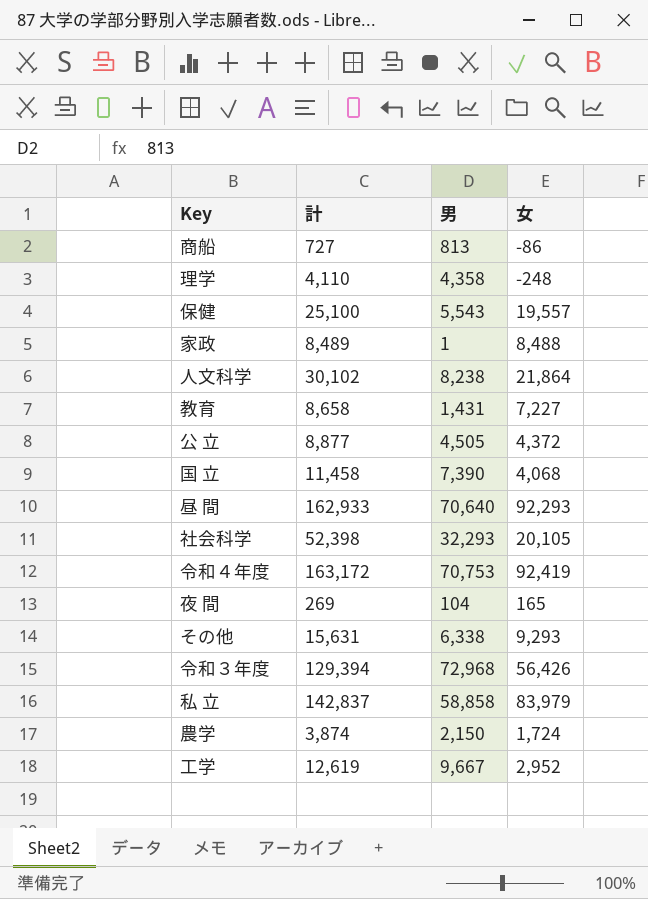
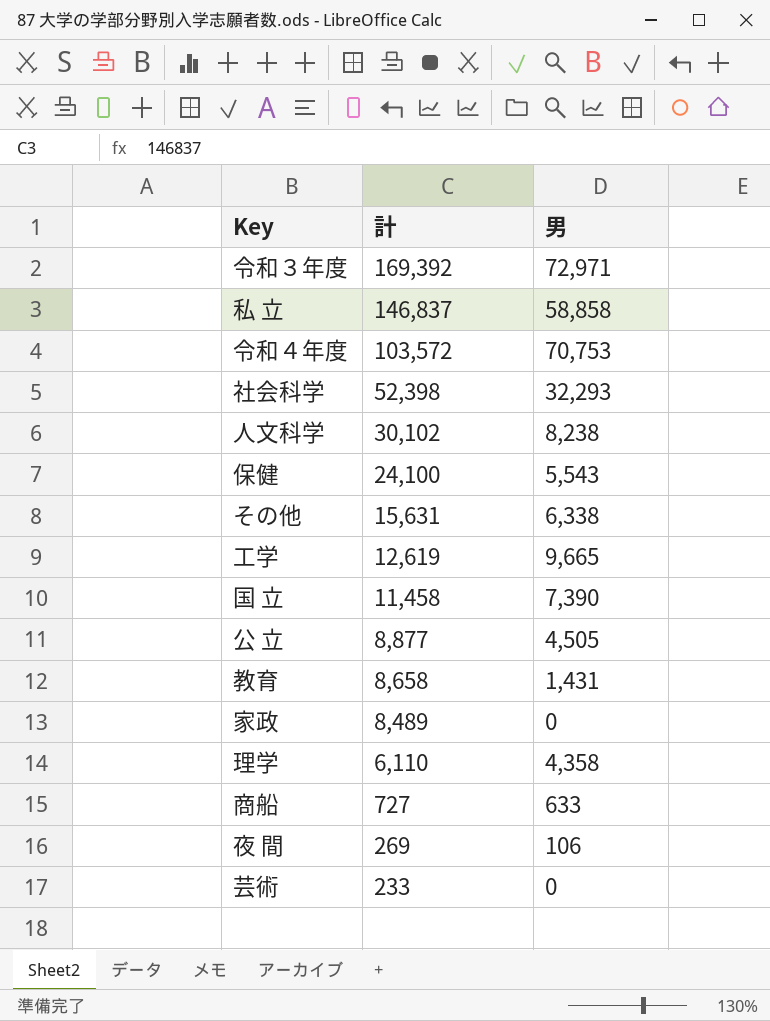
row order: none -> 計 descending
column 女 | formula: [計] - [男] -> none
row 昼 間: 162,933 | 70,640 | 92,293 -> none
row 農学: 3,874 | 2,150 | 1,724 -> none
令和３年度 | 計: 129,394 -> 169,392
令和３年度 | 男: 72,968 -> 72,971
私 立 | 計: 142,837 -> 146,837
令和４年度 | 計: 163,172 -> 103,572
保健 | 計: 25,100 -> 24,100
工学 | 男: 9,667 -> 9,665
家政 | 男: 1 -> 0
理学 | 計: 4,110 -> 6,110
商船 | 男: 813 -> 633
夜 間 | 男: 104 -> 106
row 芸術: none -> 233 | 0

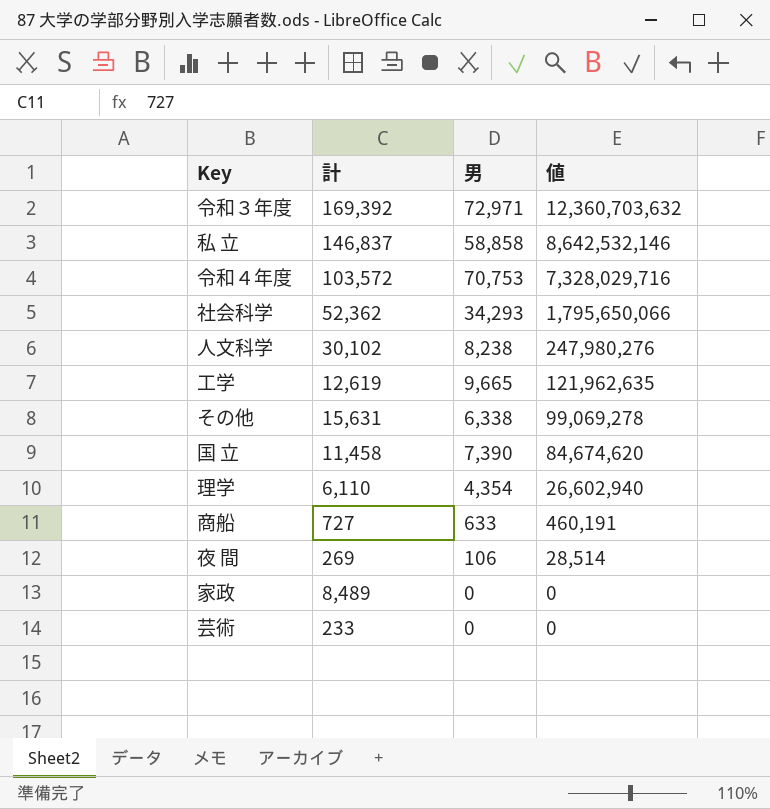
row order: 計 descending -> 値 descending
column 値 | formula: none -> [計] * [男]
row 保健: 24,100 | 5,543 -> none
row 公 立: 8,877 | 4,505 -> none
row 教育: 8,658 | 1,431 -> none
社会科学 | 計: 52,398 -> 52,362
社会科学 | 男: 32,293 -> 34,293
理学 | 男: 4,358 -> 4,354

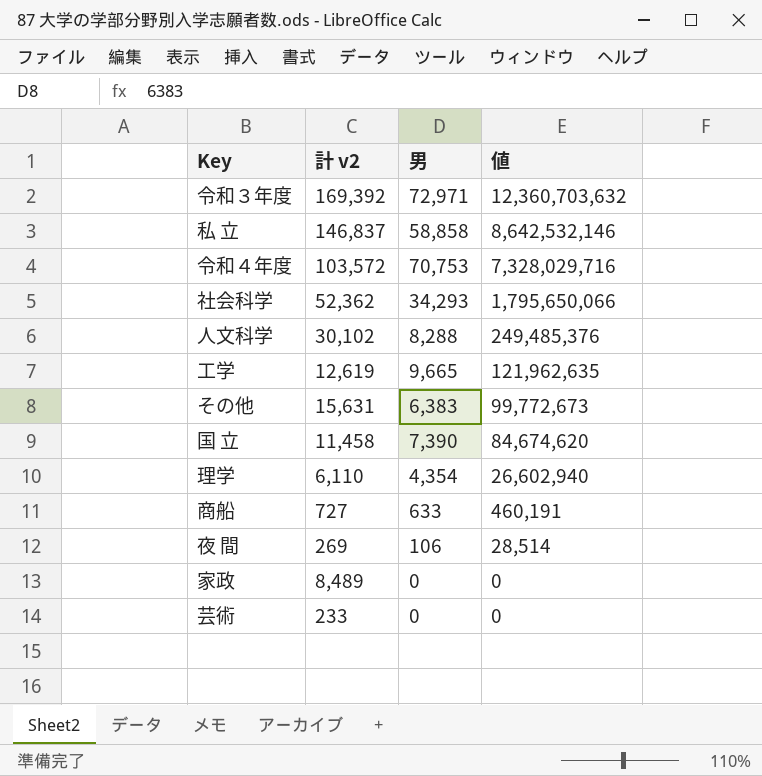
column name: 計 -> 計 v2
人文科学 | 男: 8,238 -> 8,288
人文科学 | 値: 247,980,276 -> 249,485,376
その他 | 男: 6,338 -> 6,383
その他 | 値: 99,069,278 -> 99,772,673

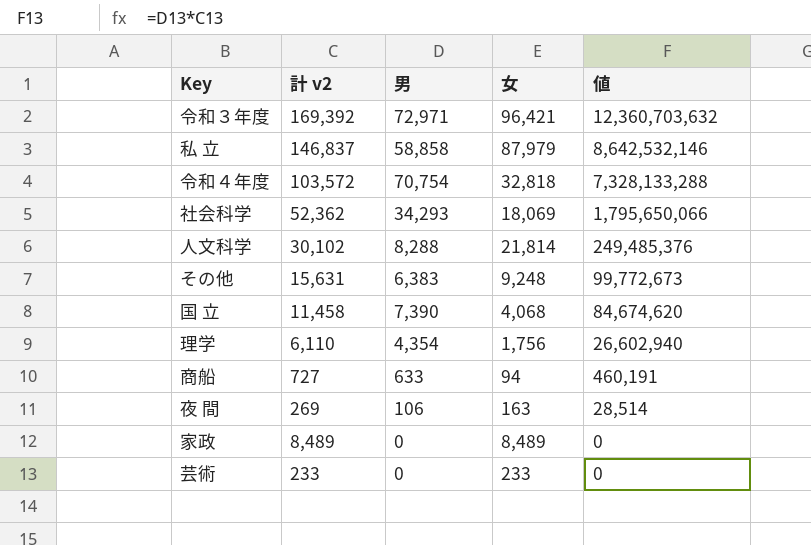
column 女 | formula: none -> [計 v2] - [男]
row 工学: 12,619 | 9,665 | 121,962,635 -> none
令和４年度 | 男: 70,753 -> 70,754
令和４年度 | 値: 7,328,029,716 -> 7,328,133,288

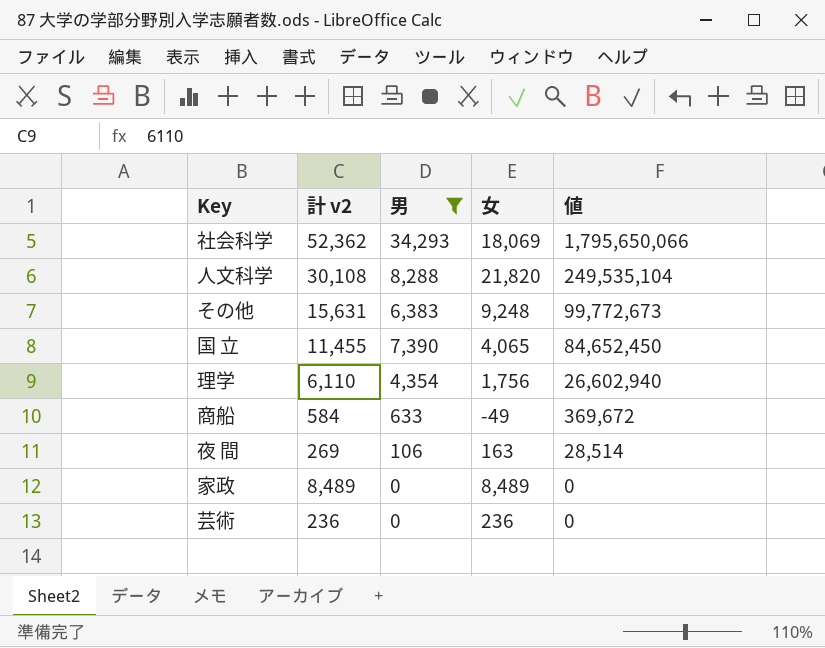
filter: none -> 男 <= 34,293
人文科学 | 計 v2: 30,102 -> 30,108
人文科学 | 女: 21,814 -> 21,820
人文科学 | 値: 249,485,376 -> 249,535,104
国 立 | 計 v2: 11,458 -> 11,455
国 立 | 女: 4,068 -> 4,065
国 立 | 値: 84,674,620 -> 84,652,450
商船 | 計 v2: 727 -> 584
商船 | 女: 94 -> -49
商船 | 値: 460,191 -> 369,672
芸術 | 計 v2: 233 -> 236
芸術 | 女: 233 -> 236

